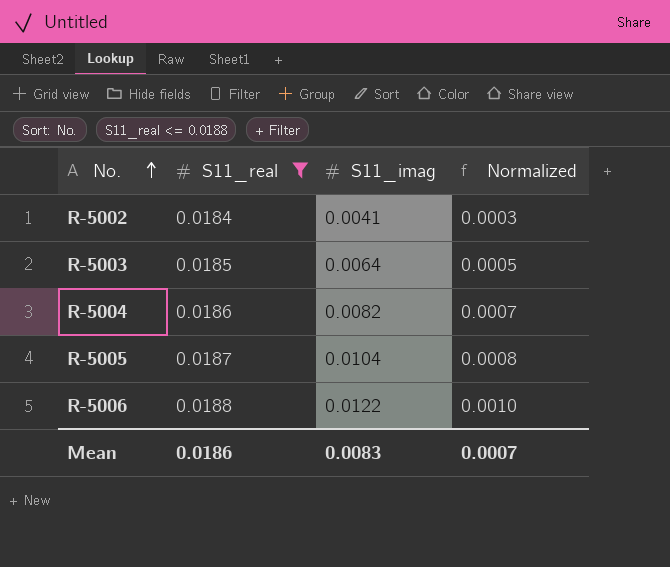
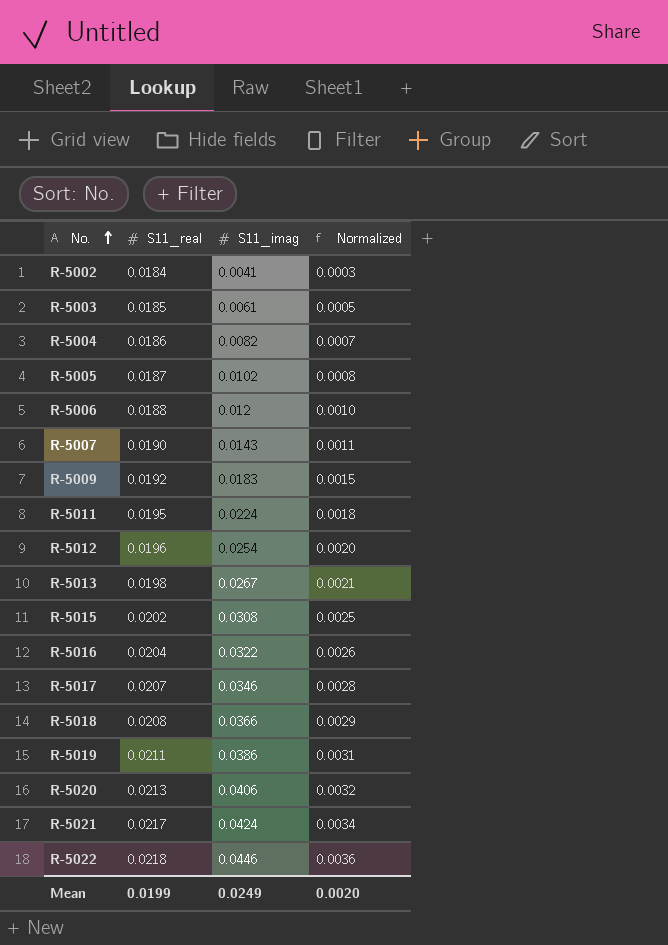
filter: S11_real <= 0.0188 -> none
R-5003 | S11_imag: 0.0064 -> 0.0061
R-5005 | S11_imag: 0.0104 -> 0.0102
R-5006 | S11_imag: 0.0122 -> 0.012
Mean | S11_real: 0.0186 -> 0.0199
Mean | S11_imag: 0.0083 -> 0.0249
Mean | Normalized: 0.0007 -> 0.0020

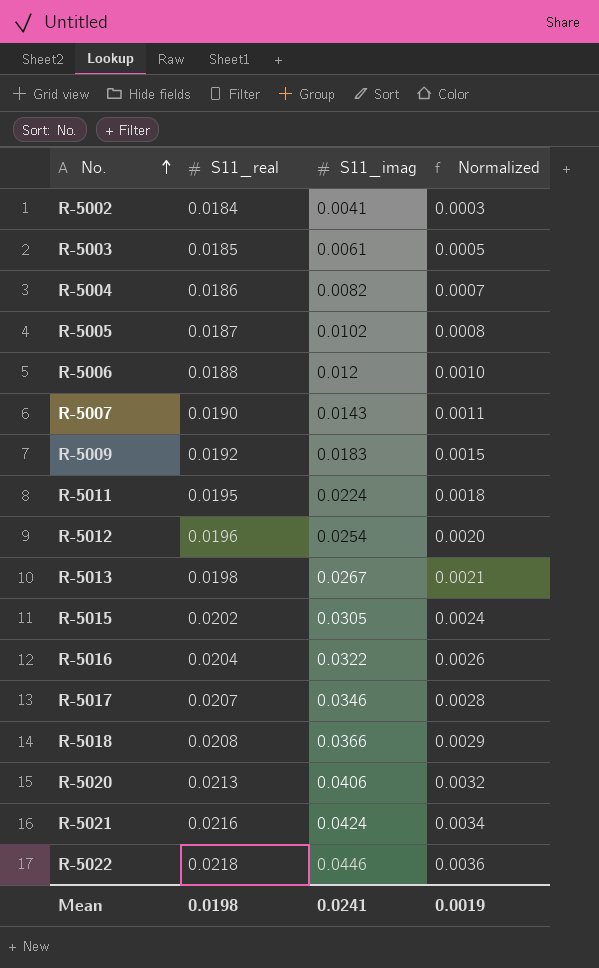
row R-5019: 0.0211 | 0.0386 | 0.0031 -> none
R-5015 | S11_imag: 0.0308 -> 0.0305
R-5015 | Normalized: 0.0025 -> 0.0024
R-5021 | S11_real: 0.0217 -> 0.0216
Mean | S11_real: 0.0199 -> 0.0198
Mean | S11_imag: 0.0249 -> 0.0241
Mean | Normalized: 0.0020 -> 0.0019

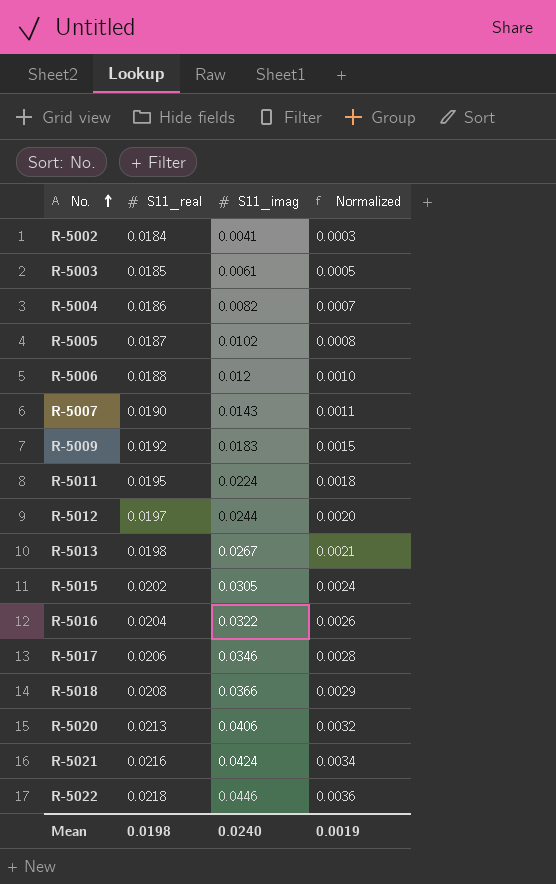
R-5012 | S11_real: 0.0196 -> 0.0197
R-5012 | S11_imag: 0.0254 -> 0.0244
R-5017 | S11_real: 0.0207 -> 0.0206
Mean | S11_imag: 0.0241 -> 0.0240

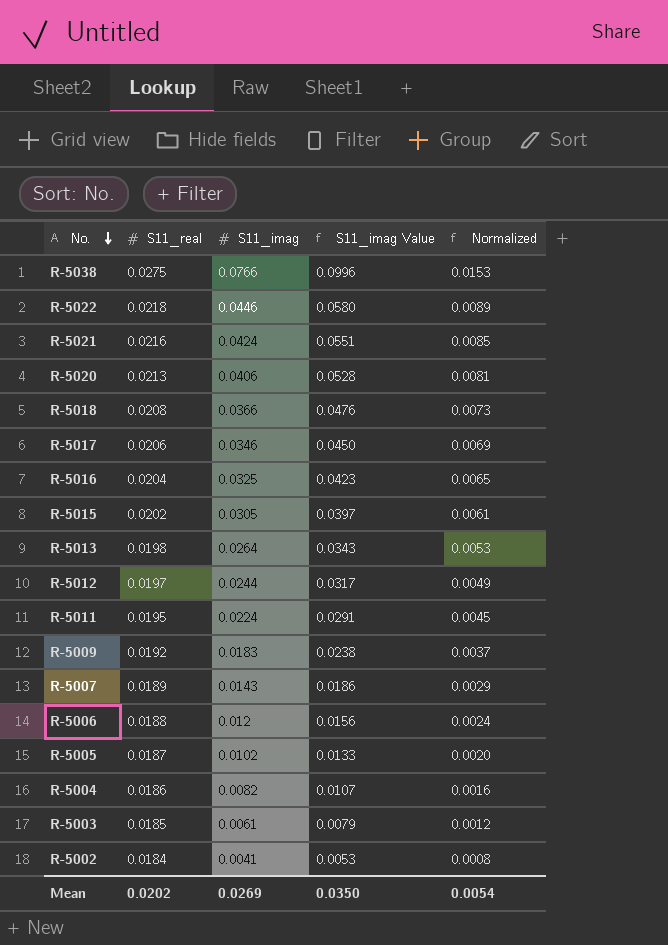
row order: No. ascending -> No. descending
column S11_imag Value | formula: none -> [S11_imag] * 1.3
column Normalized | formula: [S11_imag] * 0.08 -> [S11_imag] * 0.2
row R-5038: none -> 0.0275 | 0.0766 | 0.0996 | 0.0153
R-5016 | S11_imag: 0.0322 -> 0.0325
R-5013 | S11_imag: 0.0267 -> 0.0264
R-5007 | S11_real: 0.0190 -> 0.0189
Mean | S11_real: 0.0198 -> 0.0202
Mean | S11_imag: 0.0240 -> 0.0269
Mean | Normalized: 0.0019 -> 0.0054

